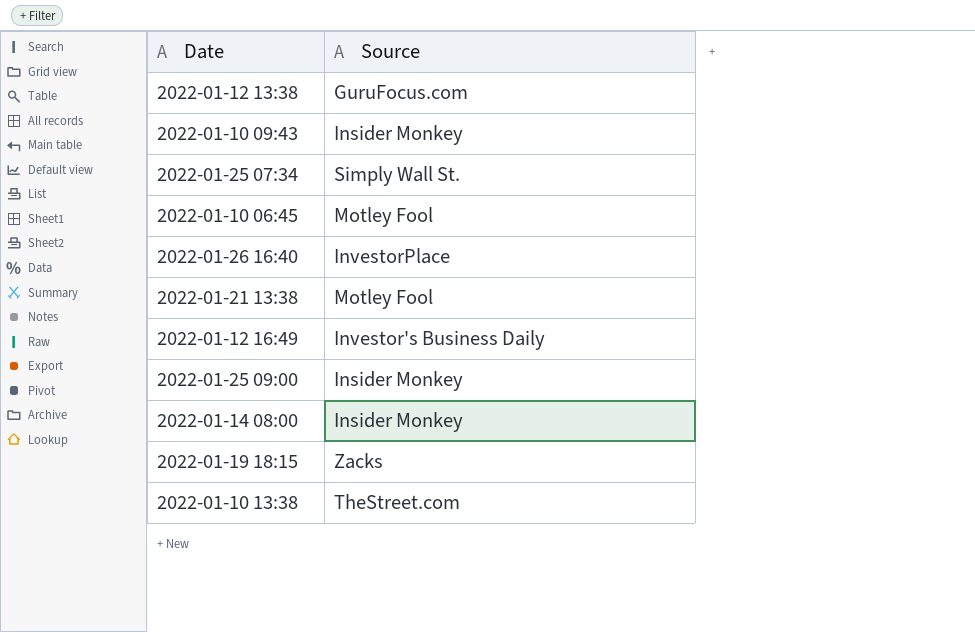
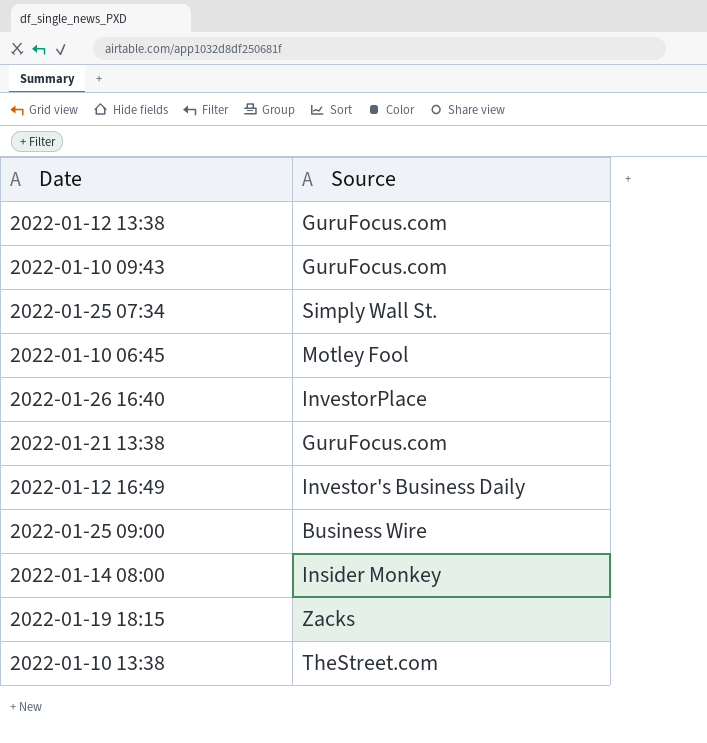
2022-01-10 09:43 | Source: Insider Monkey -> GuruFocus.com
2022-01-21 13:38 | Source: Motley Fool -> GuruFocus.com
2022-01-25 09:00 | Source: Insider Monkey -> Business Wire

